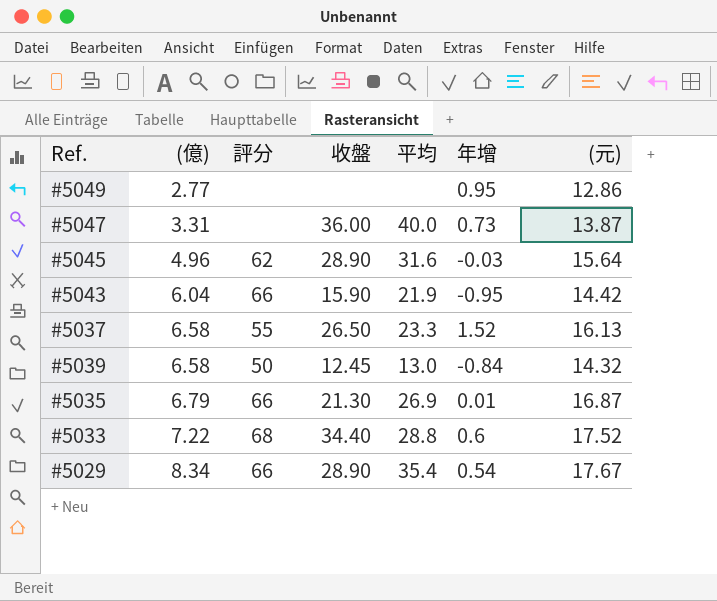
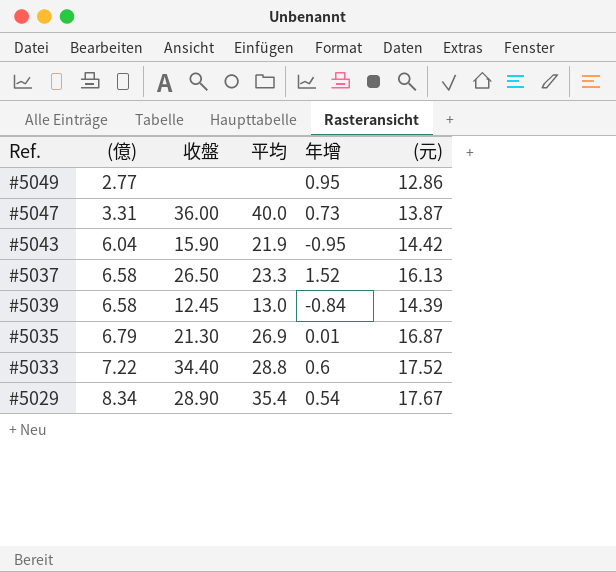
column 評分 | position: 3 -> none
row #5045: 4.96 | 62 | 28.90 | 31.6 | -0.03 | 15.64 -> none
#5039 | (元): 14.32 -> 14.39

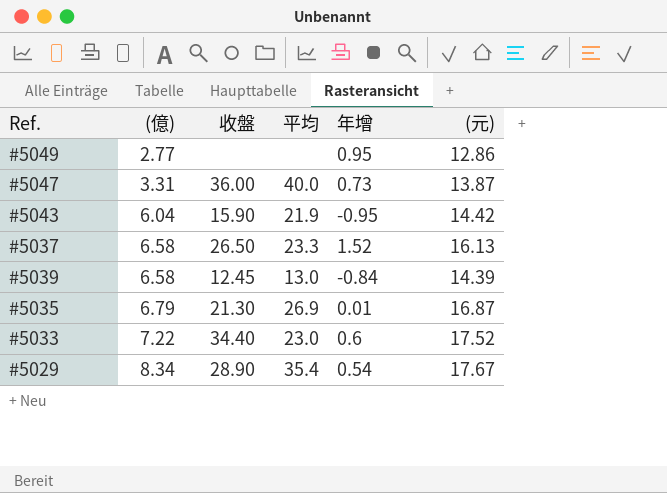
#5033 | 平均: 28.8 -> 23.0

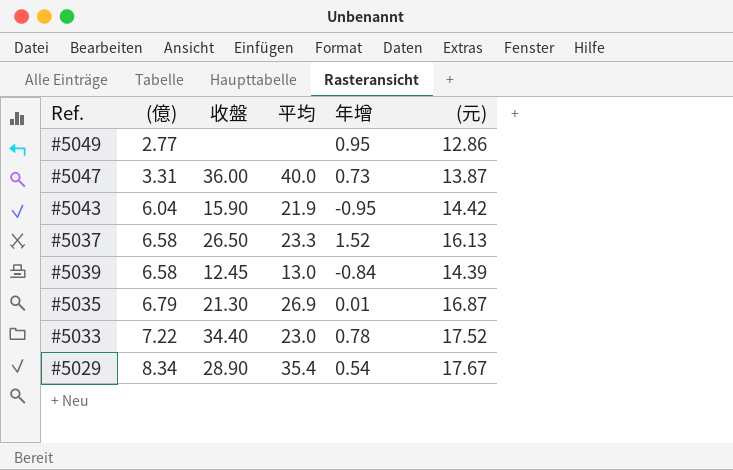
#5033 | 年增: 0.6 -> 0.78

